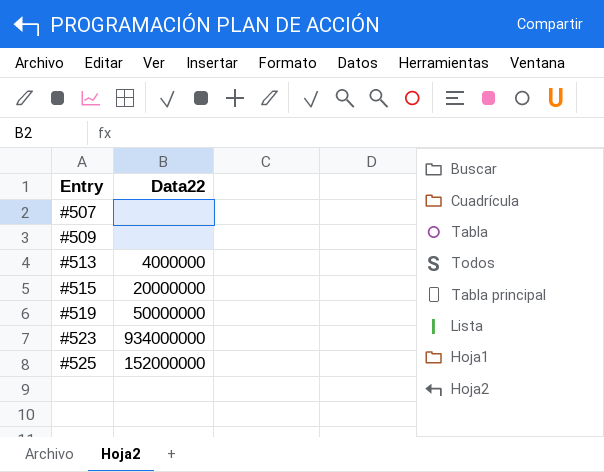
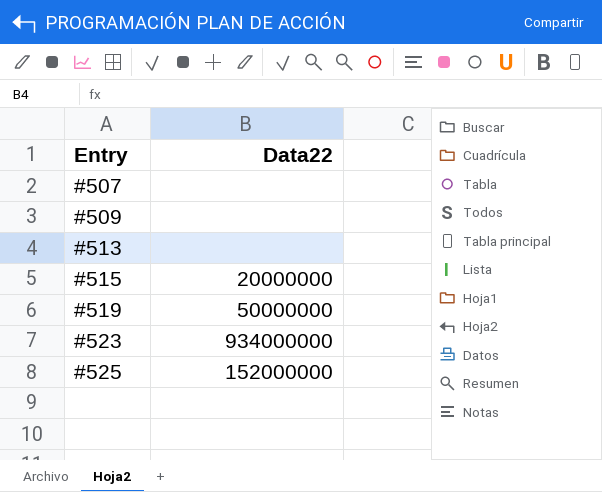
#513 | Data22: 4000000 -> none

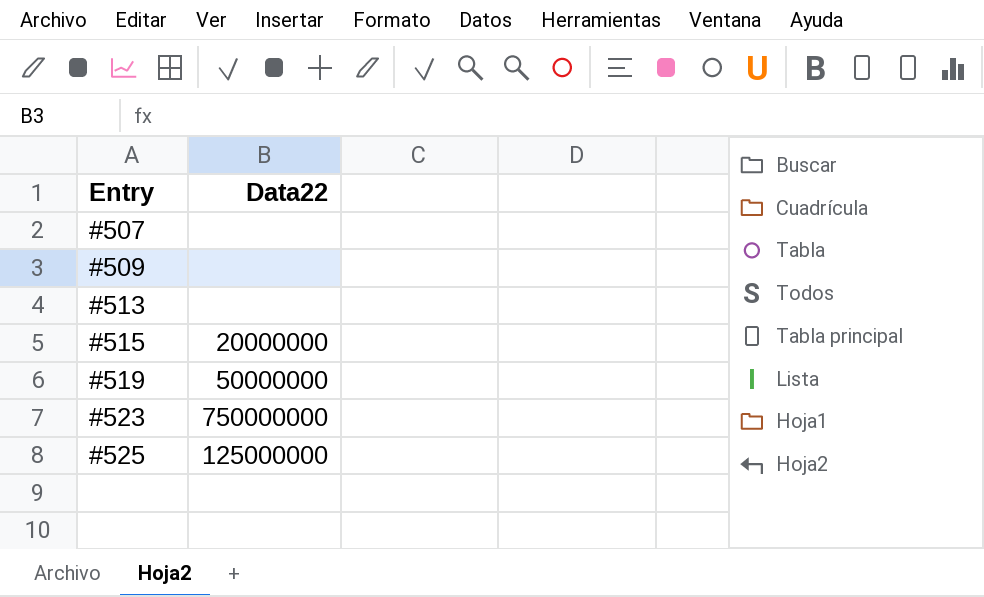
#523 | Data22: 934000000 -> 750000000
#525 | Data22: 152000000 -> 125000000

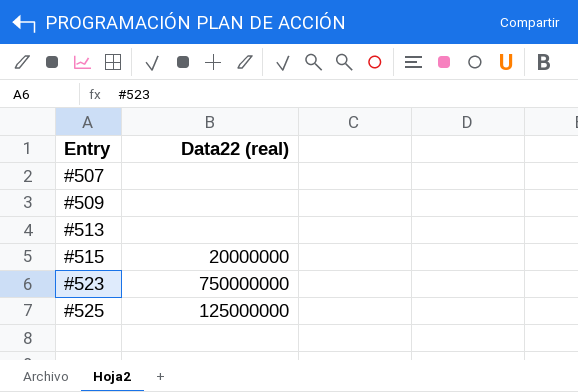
column name: Data22 -> Data22 (real)
row #519: 50000000 -> none

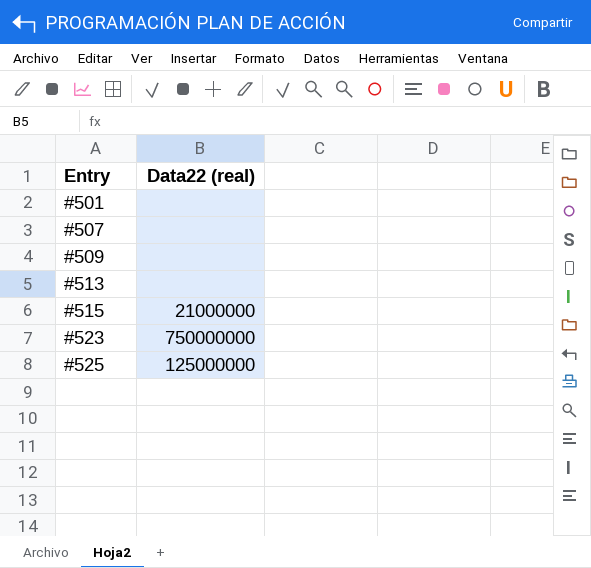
row #501: none -> none
#515 | Data22 (real): 20000000 -> 21000000

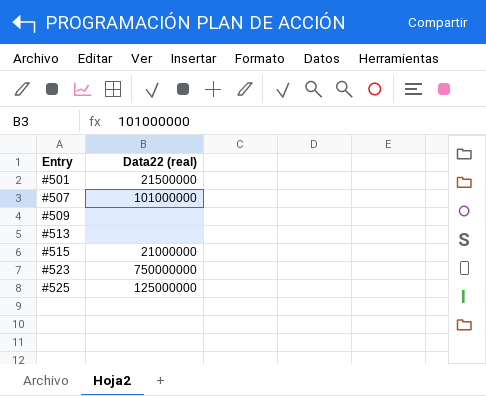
#501 | Data22 (real): none -> 21500000
#507 | Data22 (real): none -> 101000000

